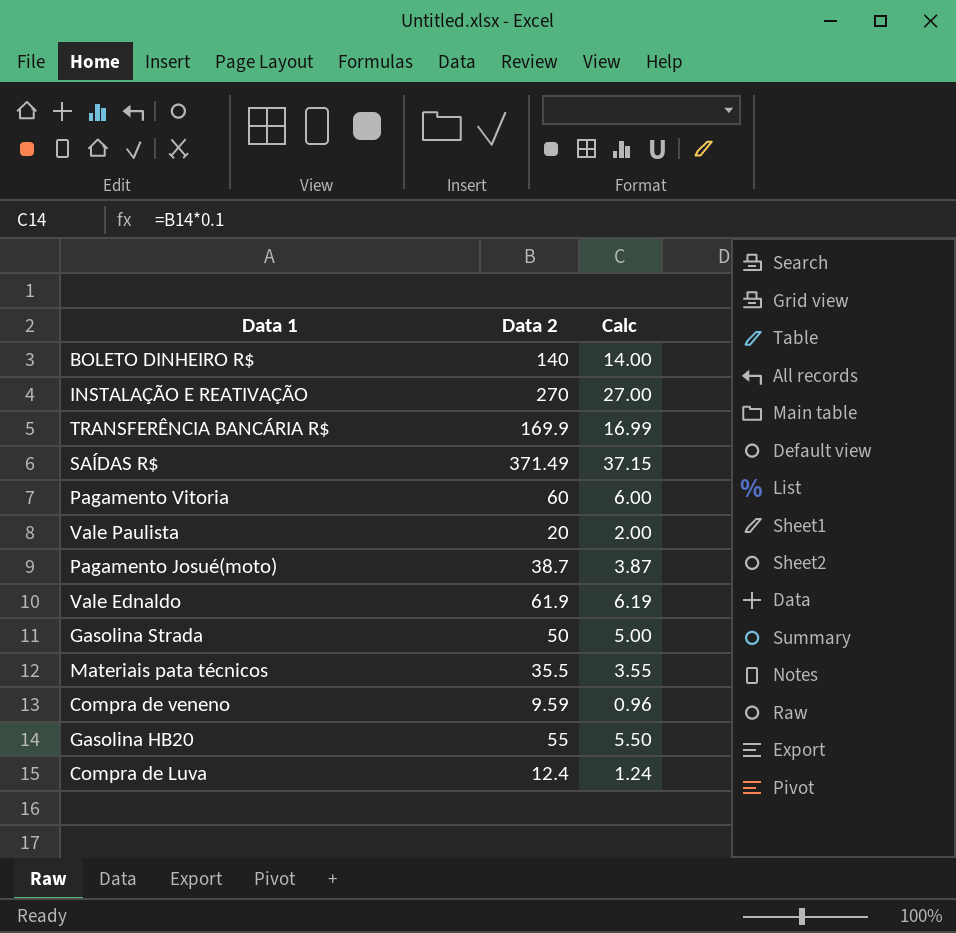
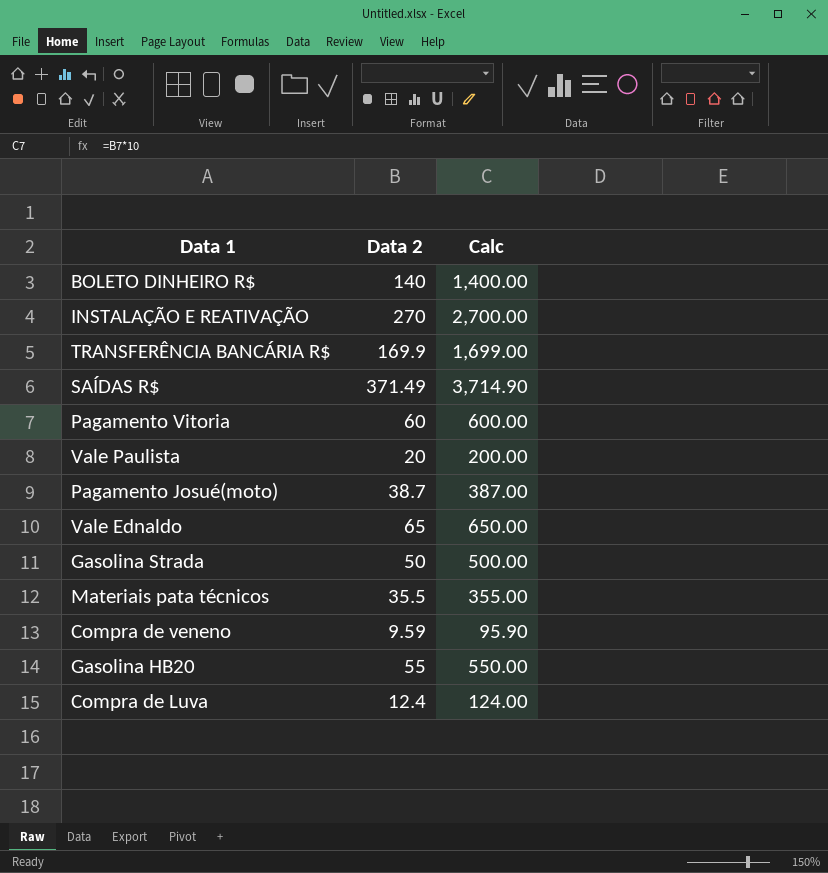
column Calc | formula: [Data 2] * 0.1 -> [Data 2] * 10
Vale Ednaldo | Data 2: 61.9 -> 65

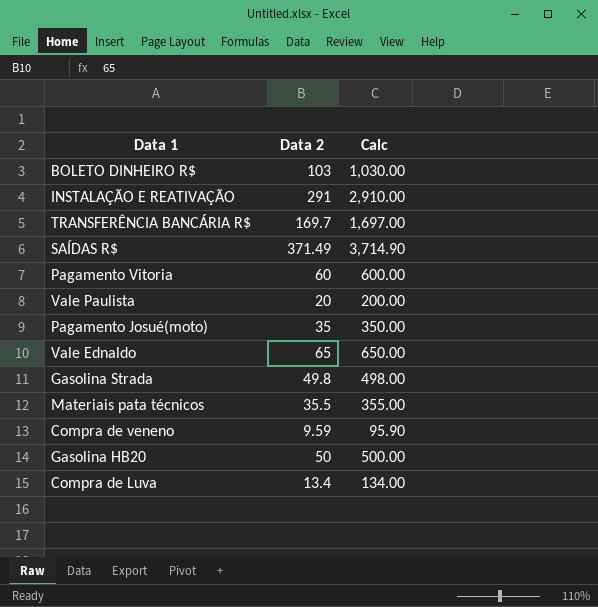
BOLETO DINHEIRO R$ | Data 2: 140 -> 103
BOLETO DINHEIRO R$ | Calc: 1,400.00 -> 1,030.00
INSTALAÇÃO E REATIVAÇÃO | Data 2: 270 -> 291
INSTALAÇÃO E REATIVAÇÃO | Calc: 2,700.00 -> 2,910.00
TRANSFERÊNCIA BANCÁRIA R$ | Data 2: 169.9 -> 169.7
TRANSFERÊNCIA BANCÁRIA R$ | Calc: 1,699.00 -> 1,697.00
Pagamento Josué(moto) | Data 2: 38.7 -> 35
Pagamento Josué(moto) | Calc: 387.00 -> 350.00
Gasolina Strada | Data 2: 50 -> 49.8
Gasolina Strada | Calc: 500.00 -> 498.00
Gasolina HB20 | Data 2: 55 -> 50
Gasolina HB20 | Calc: 550.00 -> 500.00
Compra de Luva | Data 2: 12.4 -> 13.4
Compra de Luva | Calc: 124.00 -> 134.00

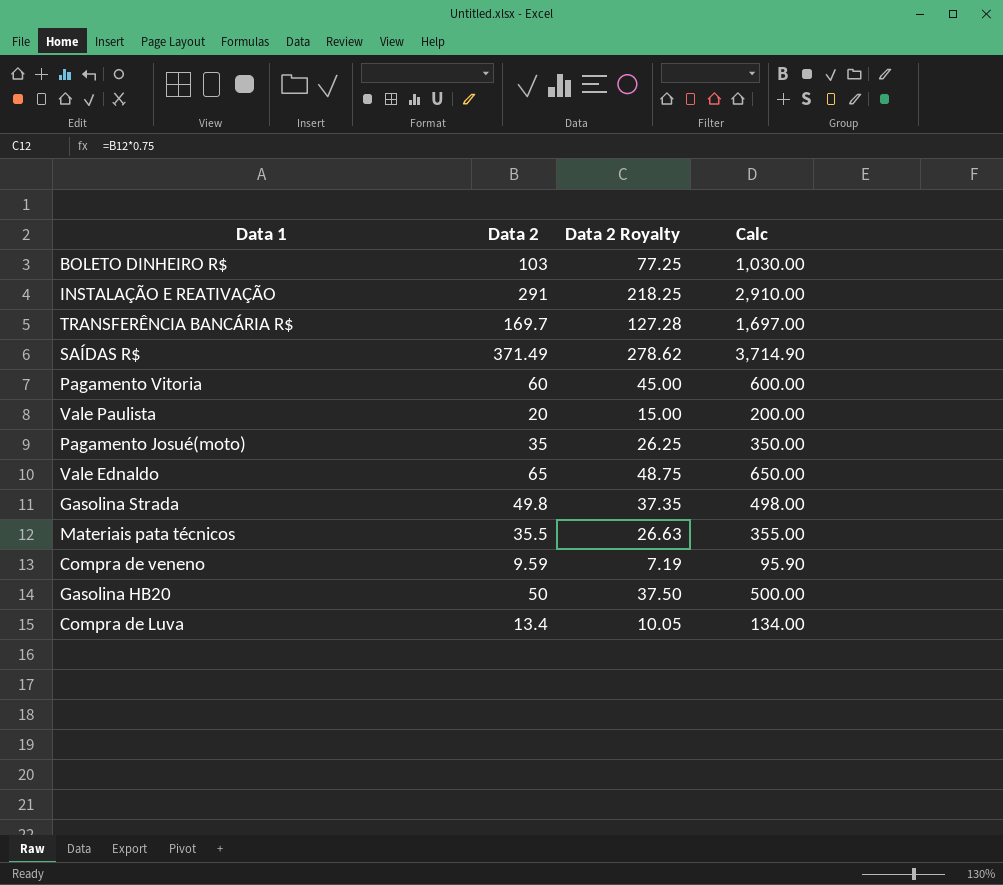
column Data 2 Royalty | formula: none -> [Data 2] * 0.75

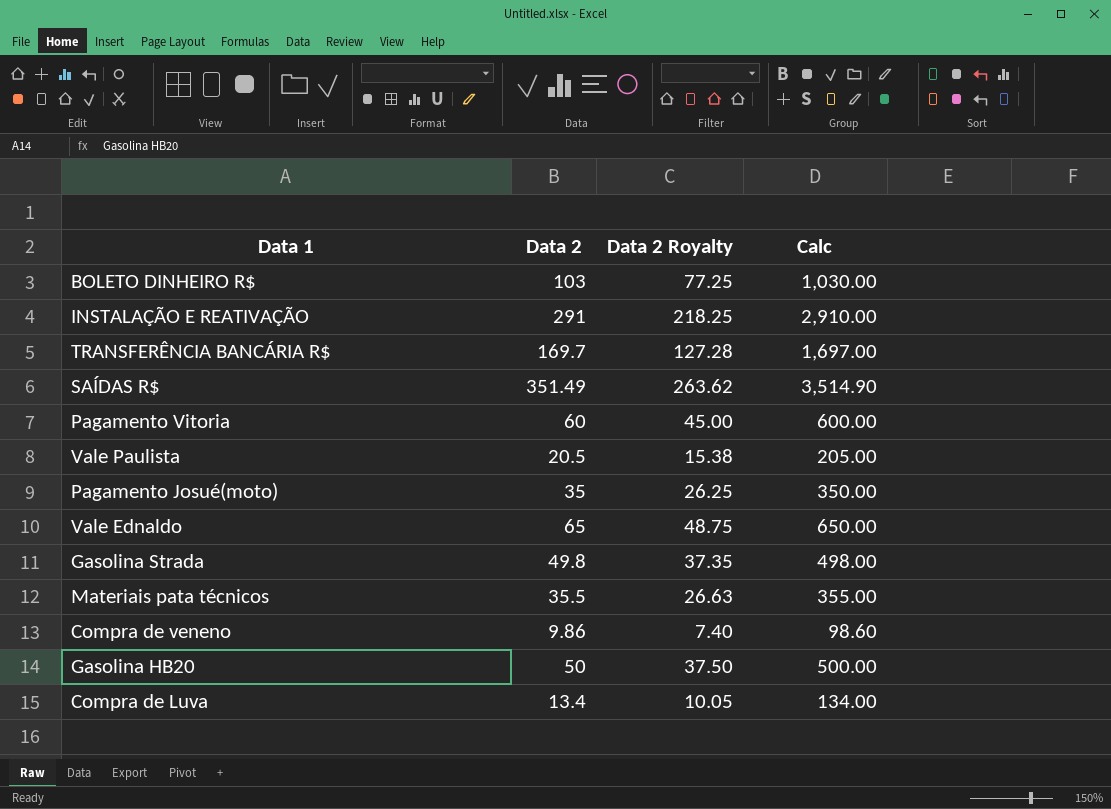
SAÍDAS R$ | Data 2: 371.49 -> 351.49
SAÍDAS R$ | Data 2 Royalty: 278.62 -> 263.62
SAÍDAS R$ | Calc: 3,714.90 -> 3,514.90
Vale Paulista | Data 2: 20 -> 20.5
Vale Paulista | Data 2 Royalty: 15.00 -> 15.38
Vale Paulista | Calc: 200.00 -> 205.00
Compra de veneno | Data 2: 9.59 -> 9.86
Compra de veneno | Data 2 Royalty: 7.19 -> 7.40
Compra de veneno | Calc: 95.90 -> 98.60

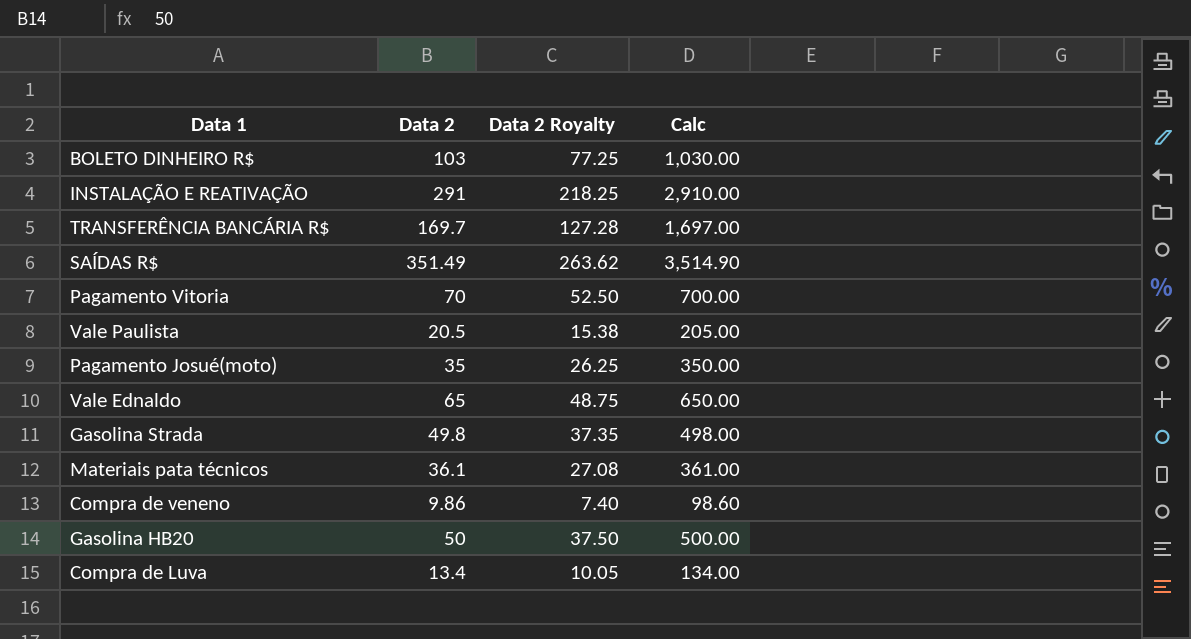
Pagamento Vitoria | Data 2: 60 -> 70
Pagamento Vitoria | Data 2 Royalty: 45.00 -> 52.50
Pagamento Vitoria | Calc: 600.00 -> 700.00
Materiais pata técnicos | Data 2: 35.5 -> 36.1
Materiais pata técnicos | Data 2 Royalty: 26.63 -> 27.08
Materiais pata técnicos | Calc: 355.00 -> 361.00

